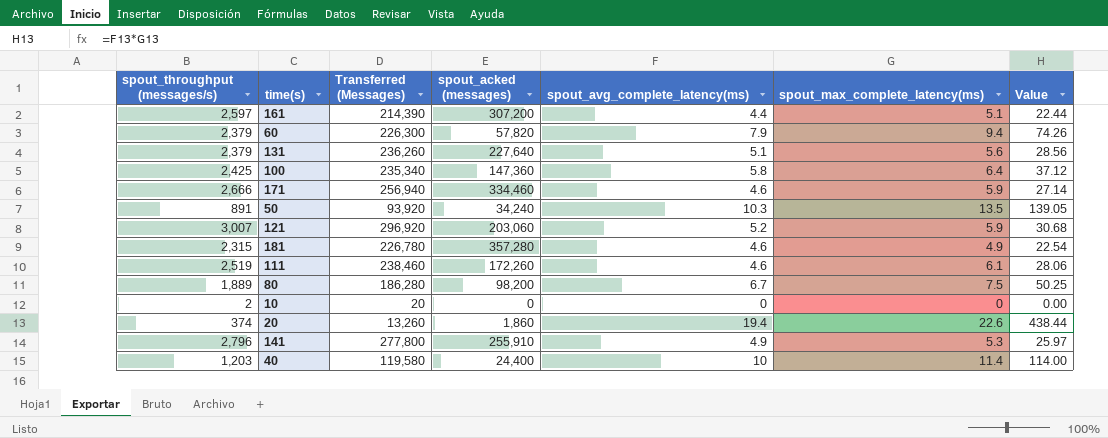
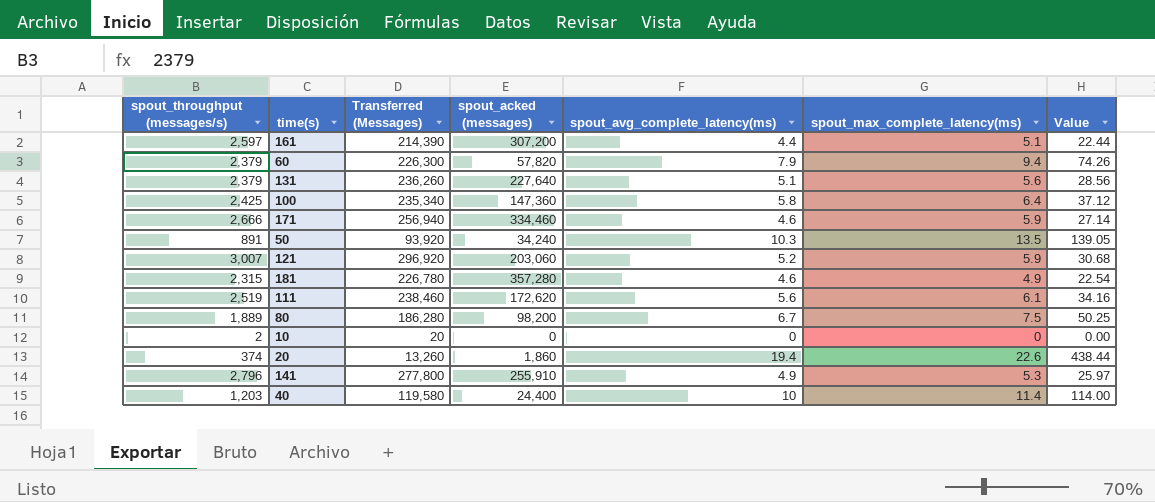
111 | spout_acked (messages): 172,260 -> 172,620
111 | spout_avg_complete_latency(ms): 4.6 -> 5.6
111 | Value: 28.06 -> 34.16

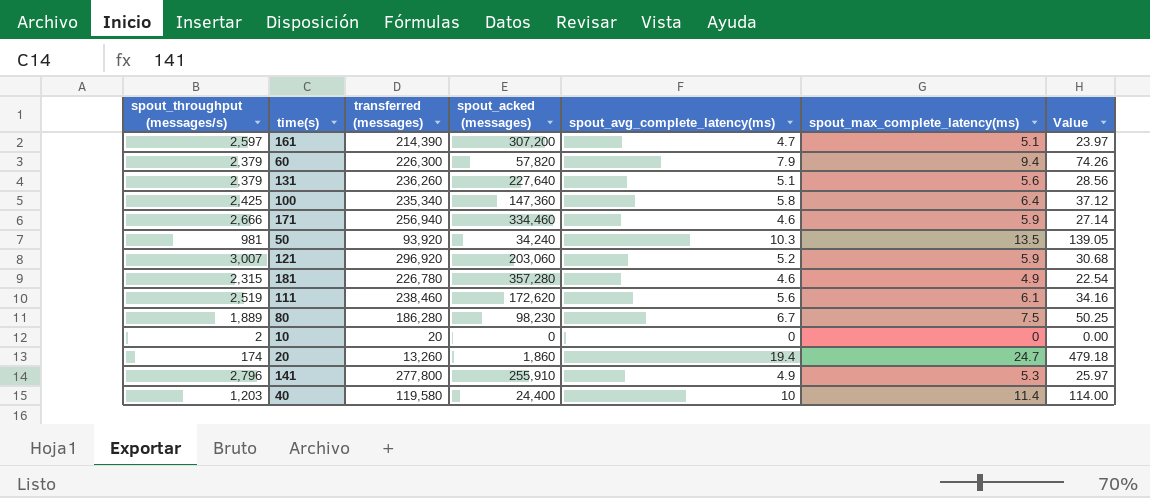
column name: Transferred (Messages) -> transferred (messages)
161 | spout_avg_complete_latency(ms): 4.4 -> 4.7
161 | Value: 22.44 -> 23.97
50 | spout_throughput (messages/s): 891 -> 981
80 | spout_acked (messages): 98,200 -> 98,230
20 | spout_throughput (messages/s): 374 -> 174
20 | spout_max_complete_latency(ms): 22.6 -> 24.7
20 | Value: 438.44 -> 479.18

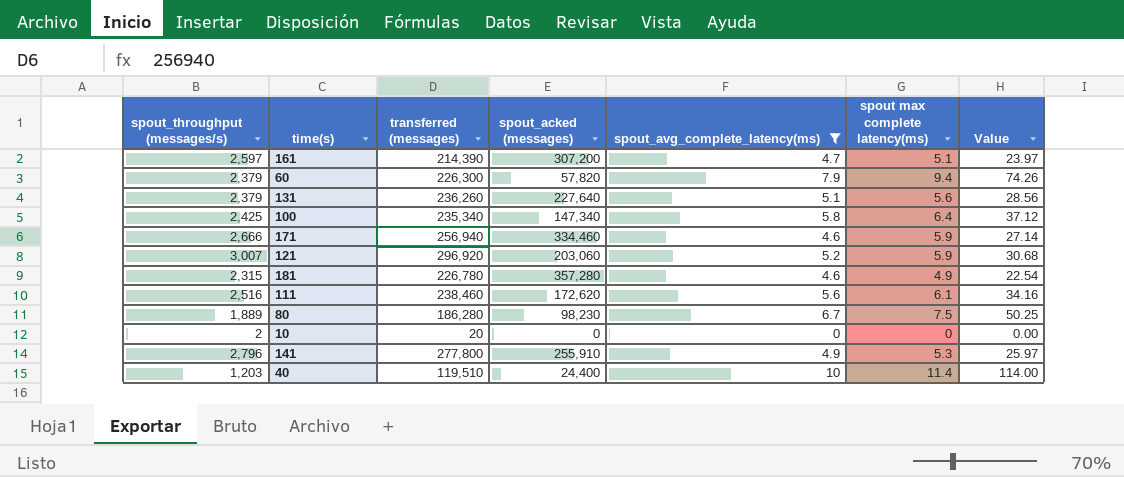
filter: none -> spout_avg_complete_latency(ms) <= 10
column name: spout_max_complete_latency(ms) -> spout max complete latency(ms)
100 | spout_acked (messages): 147,360 -> 147,340
111 | spout_throughput (messages/s): 2,519 -> 2,516
40 | transferred (messages): 119,580 -> 119,510

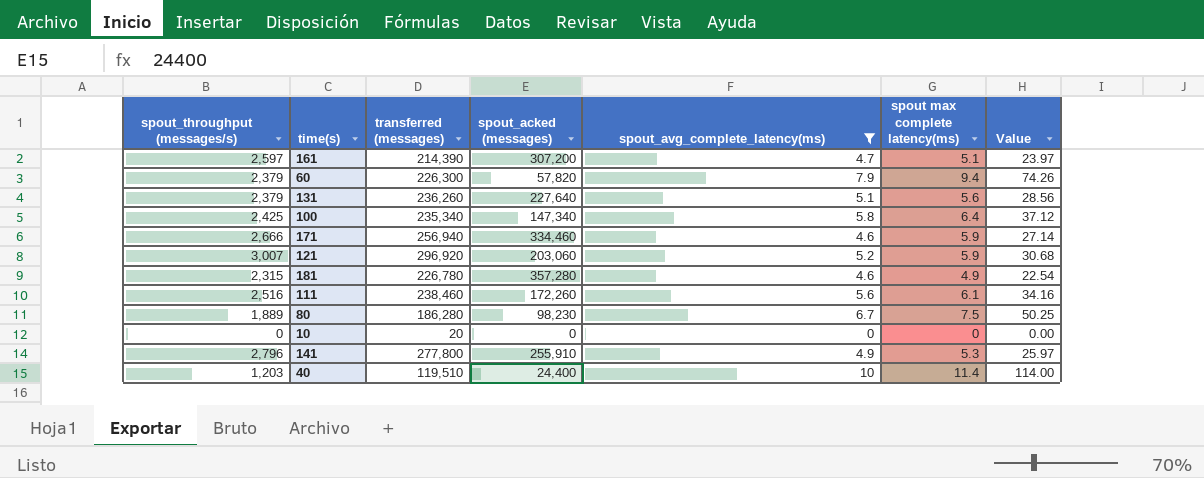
111 | spout_acked (messages): 172,620 -> 172,260
10 | spout_throughput (messages/s): 2 -> 0

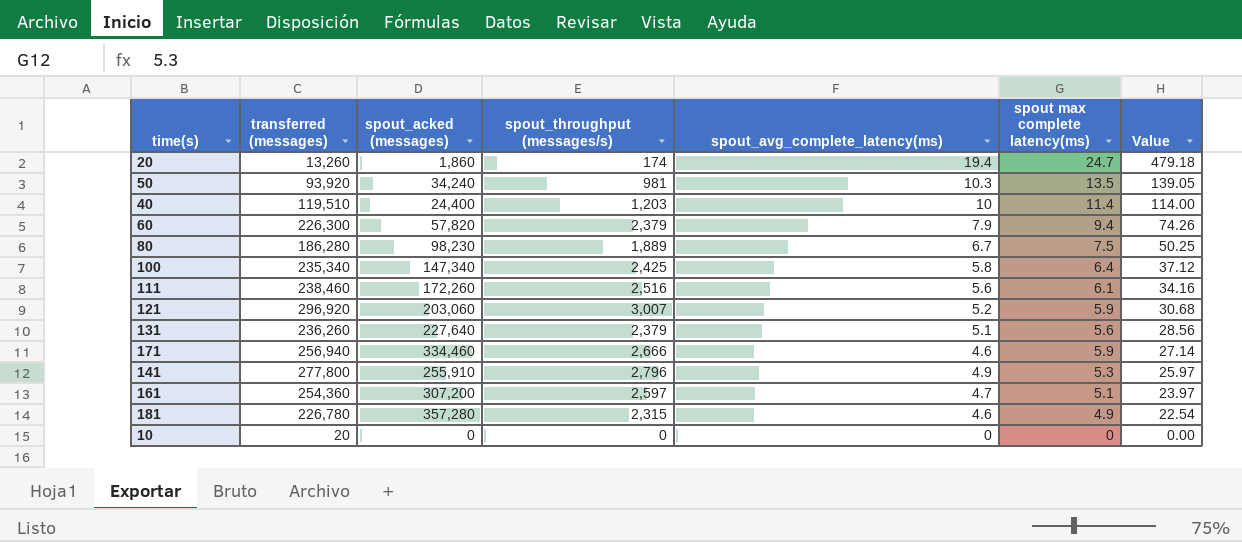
filter: spout_avg_complete_latency(ms) <= 10 -> none
row order: none -> Value descending
column spout_throughput (messages/s) | position: 1 -> 4
161 | transferred (messages): 214,390 -> 254,360

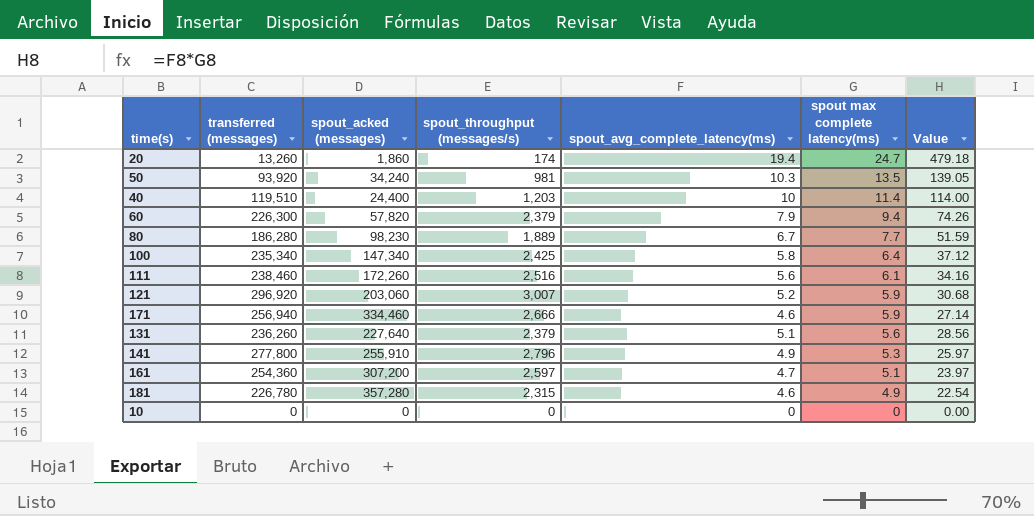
row order: Value descending -> spout max complete latency(ms) descending
80 | spout max complete latency(ms): 7.5 -> 7.7
80 | Value: 50.25 -> 51.59
10 | transferred (messages): 20 -> 0

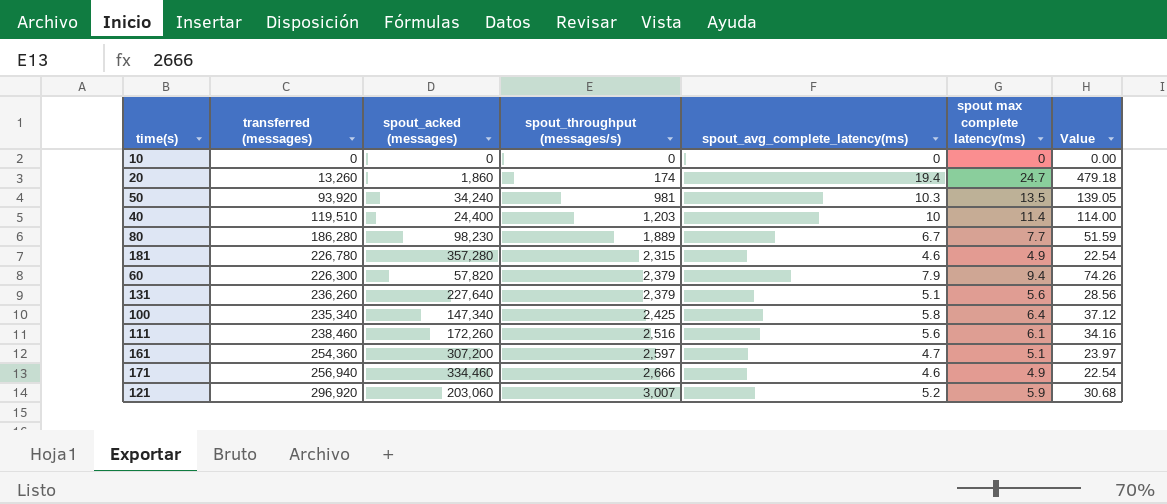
row order: spout max complete latency(ms) descending -> spout_throughput (messages/s) ascending
row 141: 277,800 | 255,910 | 2,796 | 4.9 | 5.3 | 25.97 -> none
171 | spout max complete latency(ms): 5.9 -> 4.9
171 | Value: 27.14 -> 22.54

